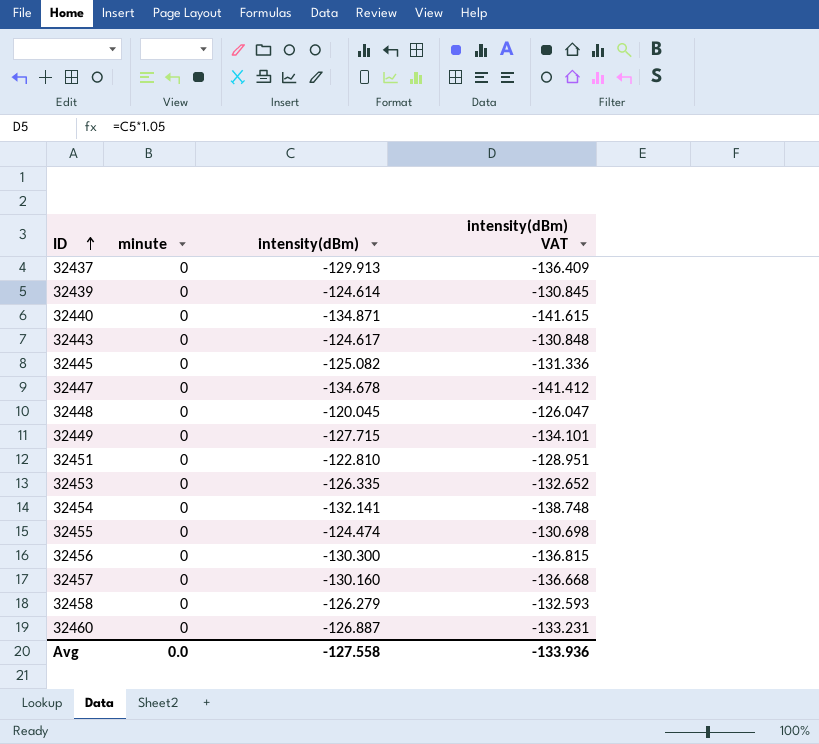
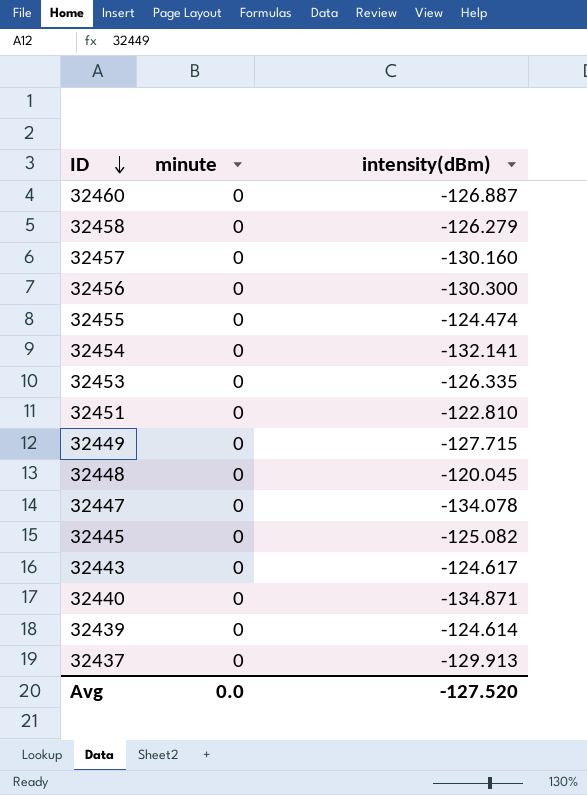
row order: ID ascending -> ID descending
column intensity(dBm) VAT | formula: [intensity(dBm)] * 1.05 -> none
32447 | intensity(dBm): -134.678 -> -134.078
Avg | intensity(dBm): -127.558 -> -127.520

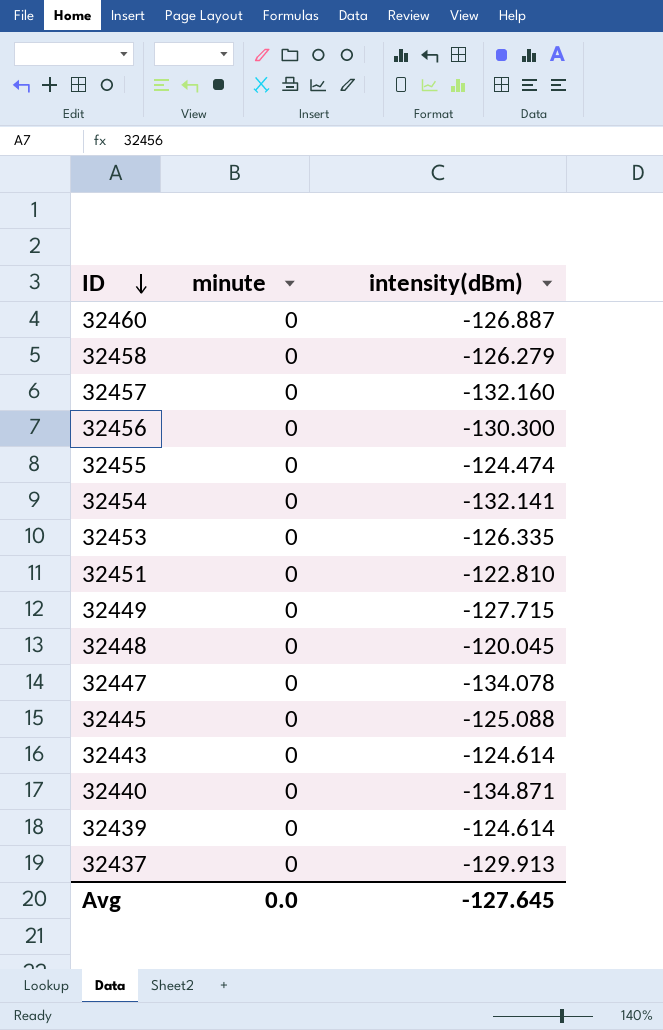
32457 | intensity(dBm): -130.160 -> -132.160
32445 | intensity(dBm): -125.082 -> -125.088
32443 | intensity(dBm): -124.617 -> -124.614
Avg | intensity(dBm): -127.520 -> -127.645

